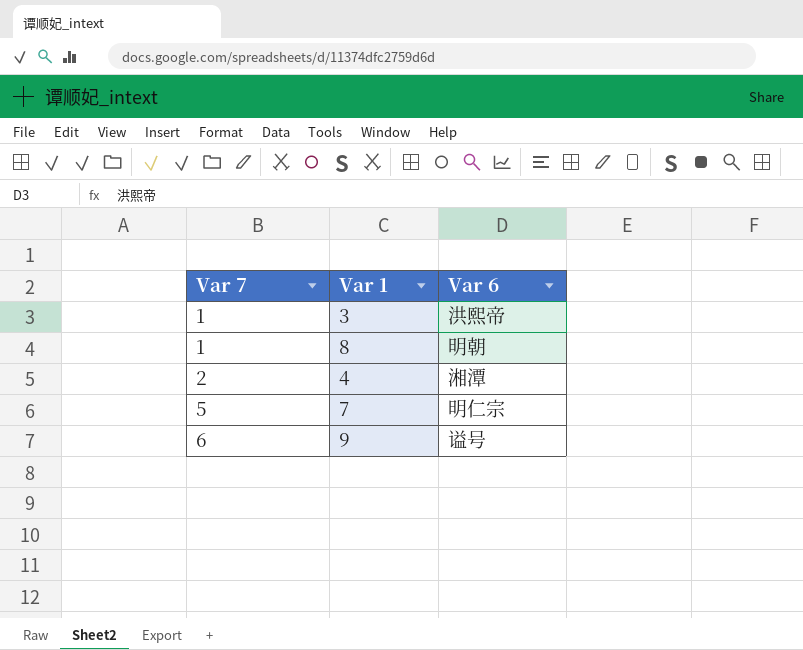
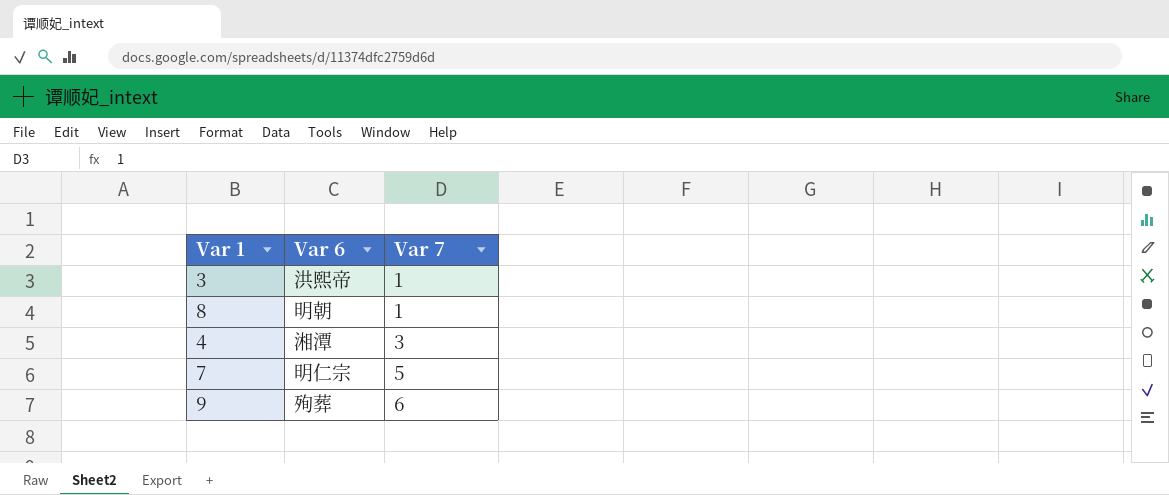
column Var 7 | position: 1 -> 3
4 | Var 7: 2 -> 3
9 | Var 6: 谥号 -> 殉葬

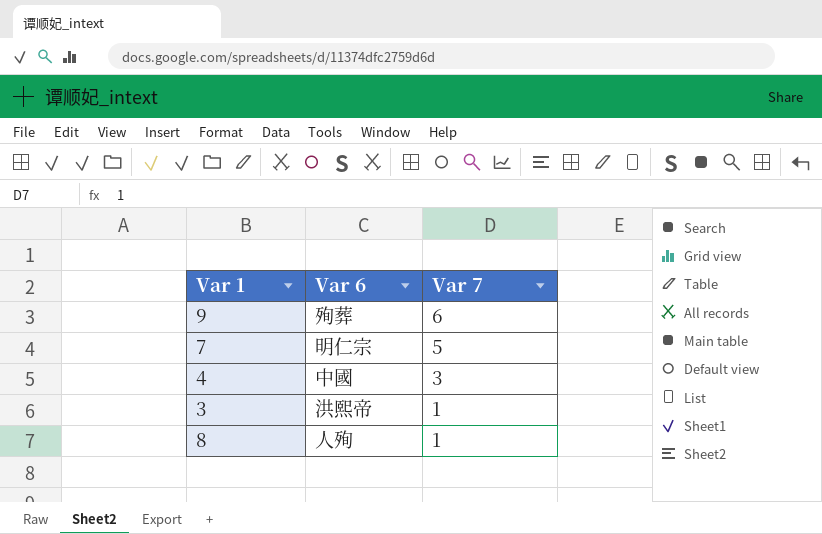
row order: Var 7 ascending -> Var 7 descending
4 | Var 6: 湘潭 -> 中國
8 | Var 6: 明朝 -> 人殉

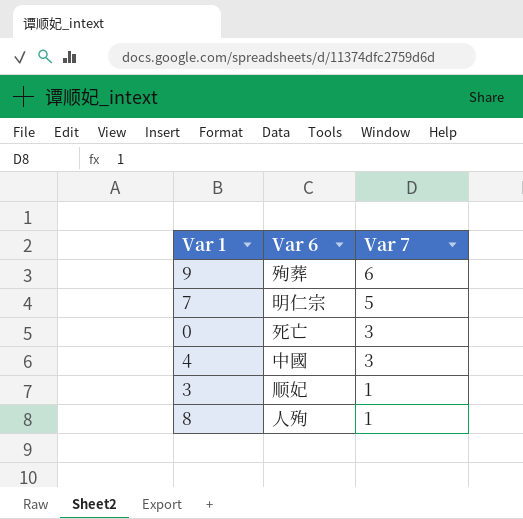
row 0: none -> 死亡 | 3
3 | Var 6: 洪熙帝 -> 顺妃

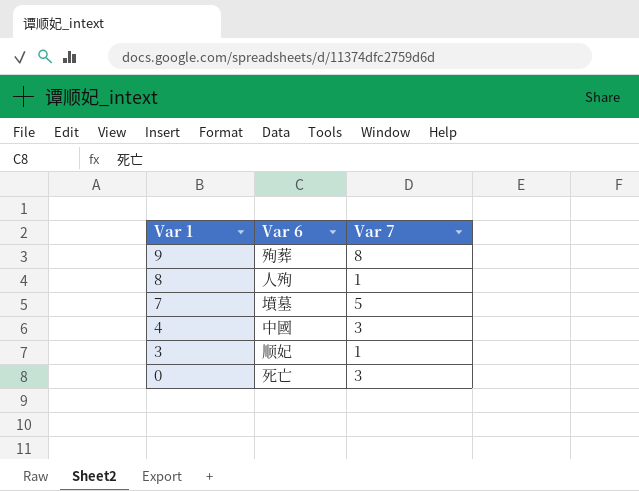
row order: Var 7 descending -> Var 1 descending
9 | Var 7: 6 -> 8
7 | Var 6: 明仁宗 -> 墳墓

